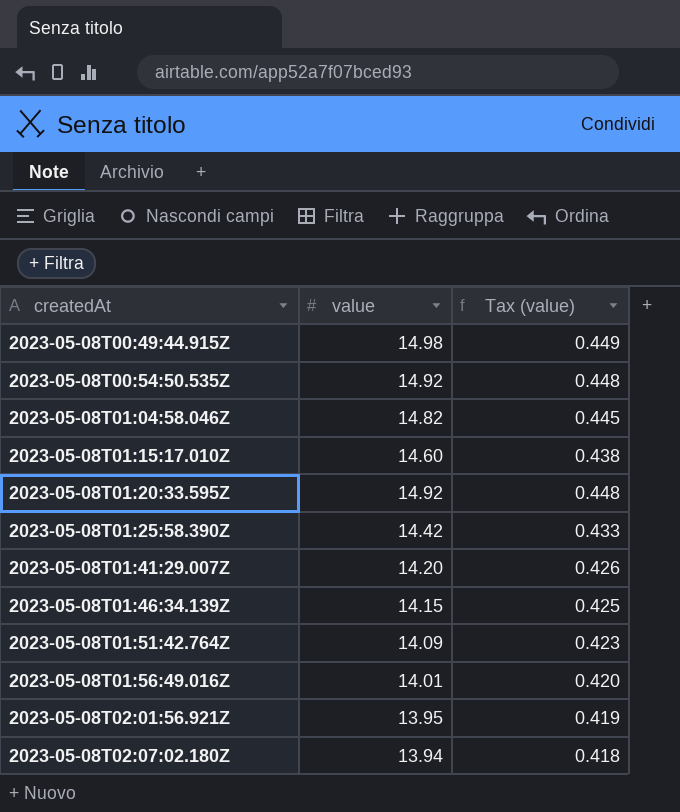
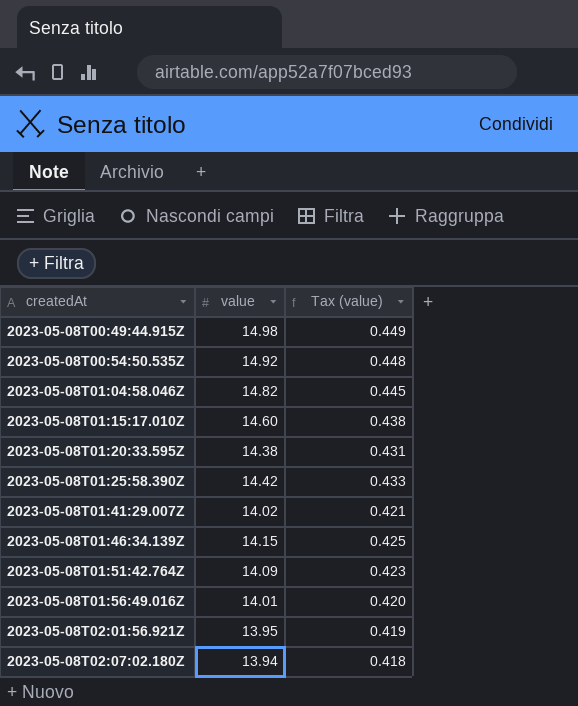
2023-05-08T01:20:33.595Z | value: 14.92 -> 14.38
2023-05-08T01:20:33.595Z | Tax (value): 0.448 -> 0.431
2023-05-08T01:41:29.007Z | value: 14.20 -> 14.02
2023-05-08T01:41:29.007Z | Tax (value): 0.426 -> 0.421

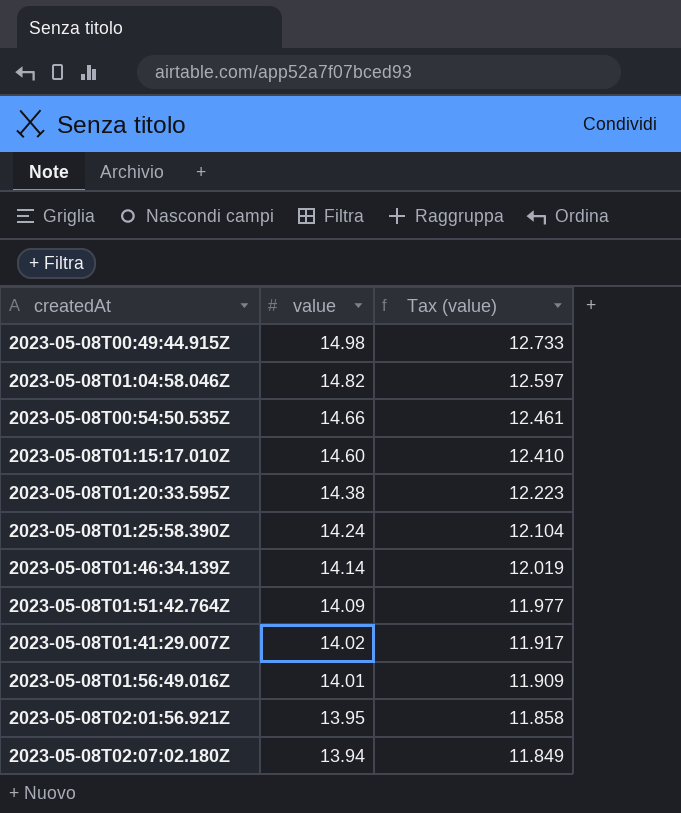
row order: createdAt ascending -> value descending
column Tax (value) | formula: [value] * 0.03 -> [value] * 0.85
2023-05-08T00:54:50.535Z | value: 14.92 -> 14.66
2023-05-08T01:25:58.390Z | value: 14.42 -> 14.24
2023-05-08T01:46:34.139Z | value: 14.15 -> 14.14

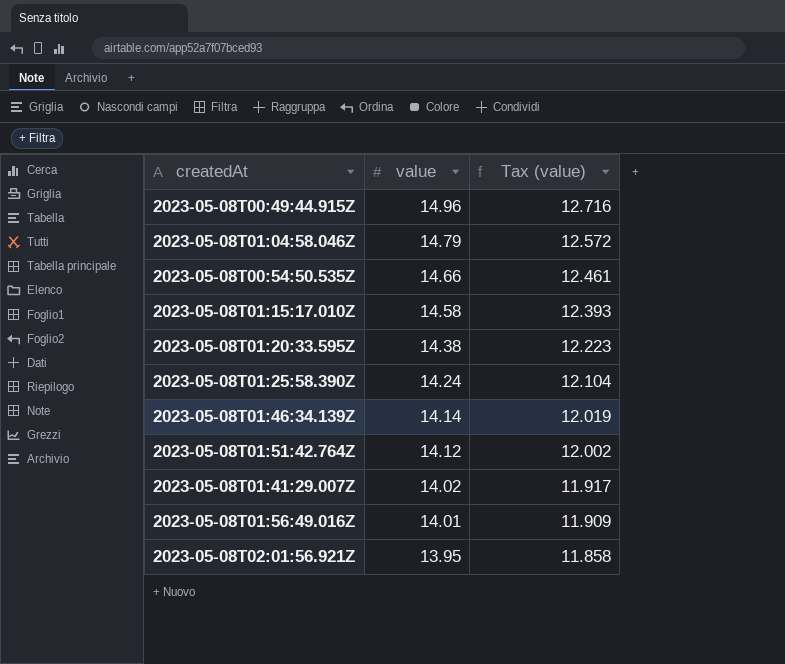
row 2023-05-08T02:07:02.180Z: 13.94 | 11.849 -> none
2023-05-08T00:49:44.915Z | value: 14.98 -> 14.96
2023-05-08T00:49:44.915Z | Tax (value): 12.733 -> 12.716
2023-05-08T01:04:58.046Z | value: 14.82 -> 14.79
2023-05-08T01:04:58.046Z | Tax (value): 12.597 -> 12.572
2023-05-08T01:15:17.010Z | value: 14.60 -> 14.58
2023-05-08T01:15:17.010Z | Tax (value): 12.410 -> 12.393
2023-05-08T01:51:42.764Z | value: 14.09 -> 14.12
2023-05-08T01:51:42.764Z | Tax (value): 11.977 -> 12.002

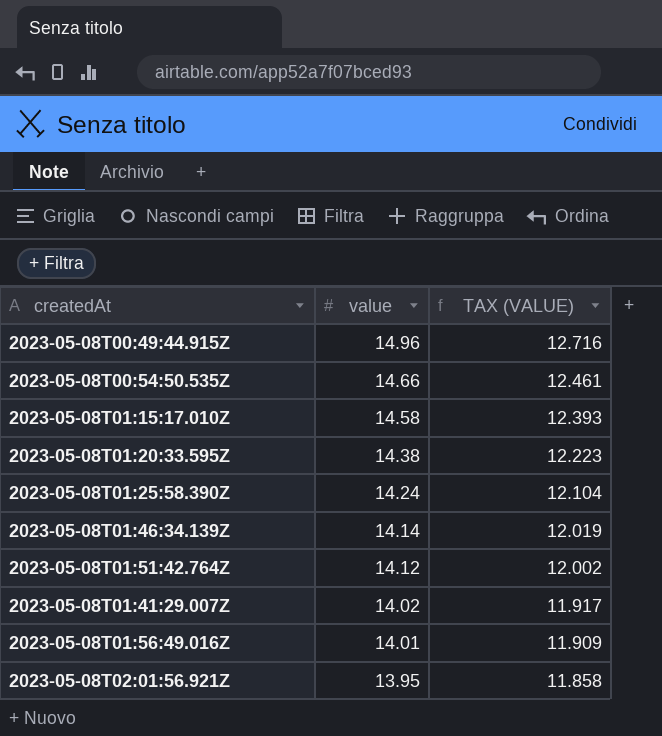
column name: Tax (value) -> TAX (VALUE)
row 2023-05-08T01:04:58.046Z: 14.79 | 12.572 -> none

